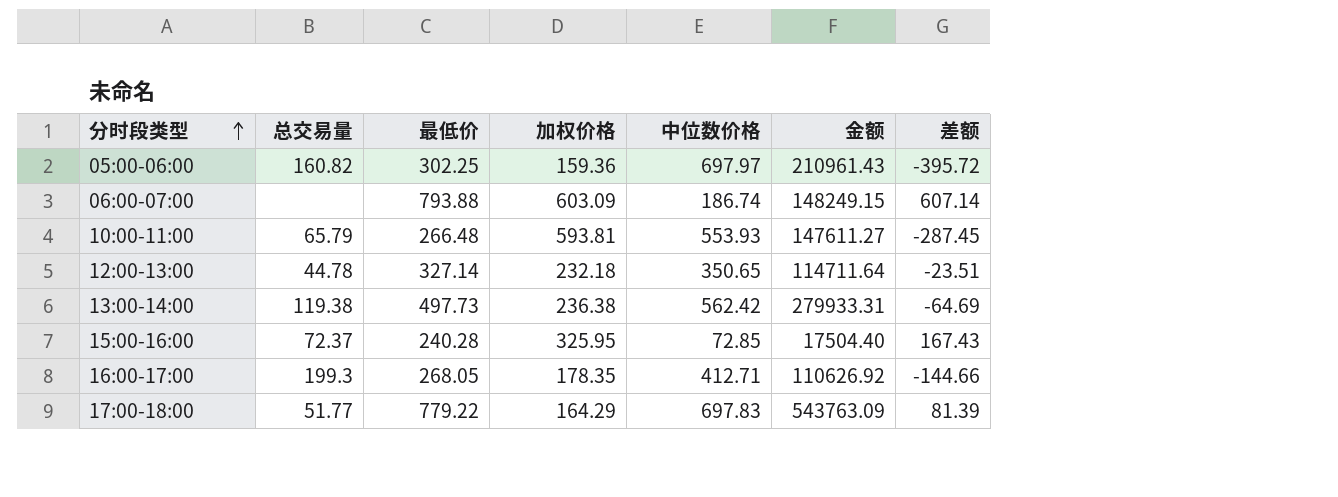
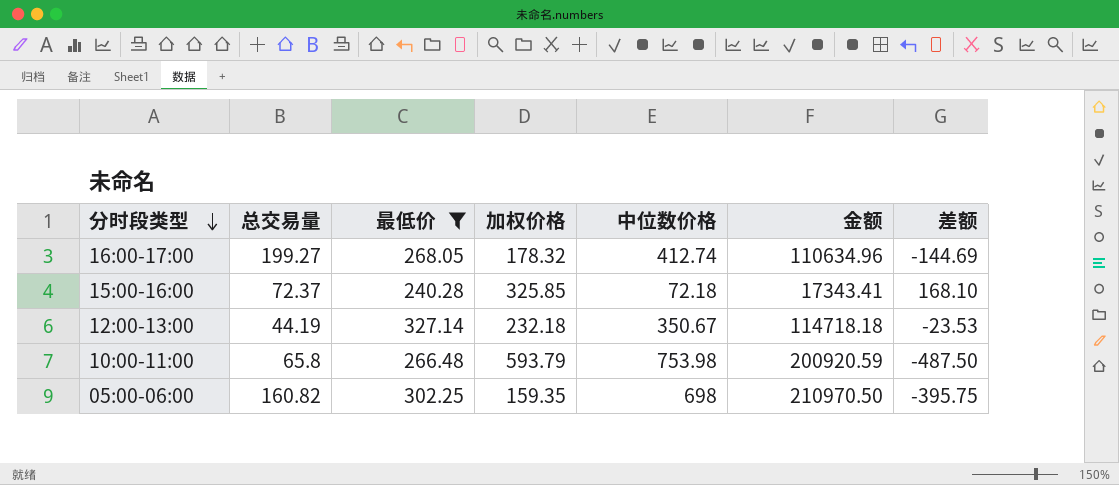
filter: none -> 最低价 <= 327.14
row order: 分时段类型 ascending -> 分时段类型 descending
16:00-17:00 | 总交易量: 199.3 -> 199.27
16:00-17:00 | 加权价格: 178.35 -> 178.32
16:00-17:00 | 中位数价格: 412.71 -> 412.74
16:00-17:00 | 金额: 110626.92 -> 110634.96
16:00-17:00 | 差额: -144.66 -> -144.69
15:00-16:00 | 加权价格: 325.95 -> 325.85
15:00-16:00 | 中位数价格: 72.85 -> 72.18
15:00-16:00 | 金额: 17504.40 -> 17343.41
15:00-16:00 | 差额: 167.43 -> 168.10
12:00-13:00 | 总交易量: 44.78 -> 44.19
12:00-13:00 | 中位数价格: 350.65 -> 350.67
12:00-13:00 | 金额: 114711.64 -> 114718.18
12:00-13:00 | 差额: -23.51 -> -23.53
10:00-11:00 | 总交易量: 65.79 -> 65.8
10:00-11:00 | 加权价格: 593.81 -> 593.79
10:00-11:00 | 中位数价格: 553.93 -> 753.98
10:00-11:00 | 金额: 147611.27 -> 200920.59
10:00-11:00 | 差额: -287.45 -> -487.50
05:00-06:00 | 加权价格: 159.36 -> 159.35
05:00-06:00 | 中位数价格: 697.97 -> 698
05:00-06:00 | 金额: 210961.43 -> 210970.50
05:00-06:00 | 差额: -395.72 -> -395.75

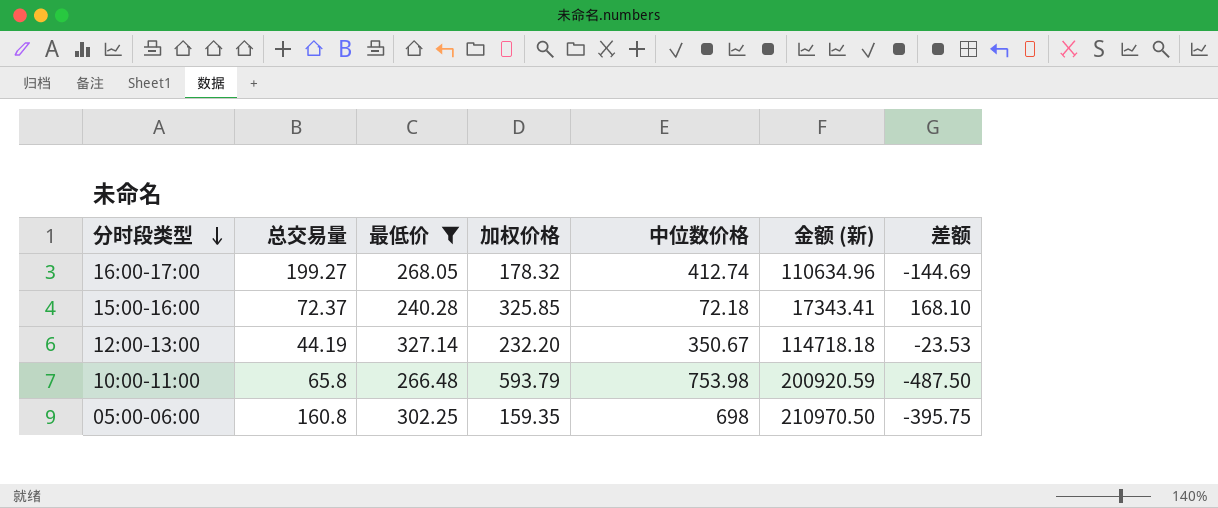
column name: 金额 -> 金额 (新)
12:00-13:00 | 加权价格: 232.18 -> 232.20
05:00-06:00 | 总交易量: 160.82 -> 160.8

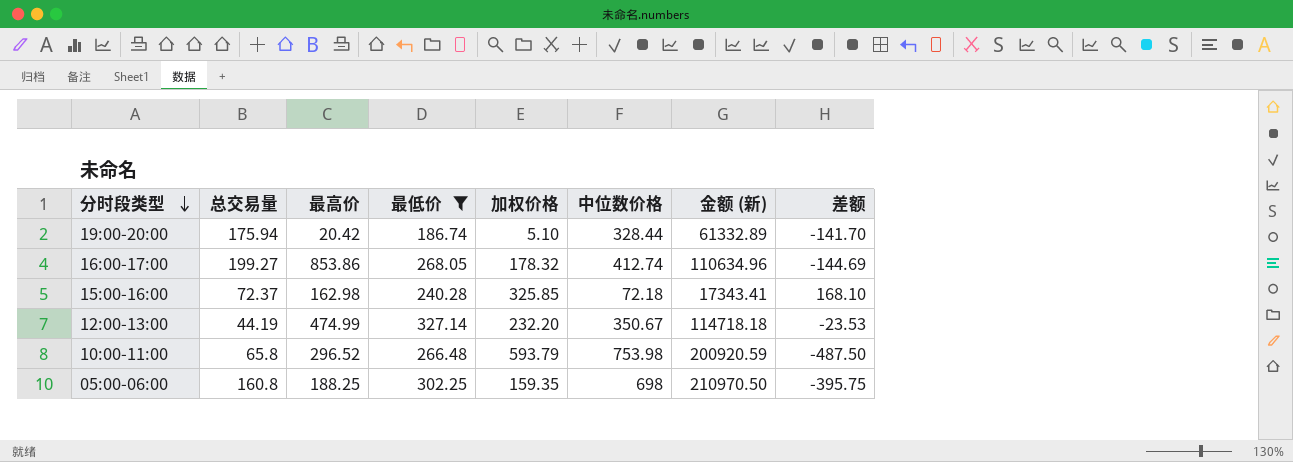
column 最高价 | position: none -> 3
row 19:00-20:00: none -> 175.94 | 20.42 | 186.74 | 5.10 | 328.44 | 61332.89 | -141.70

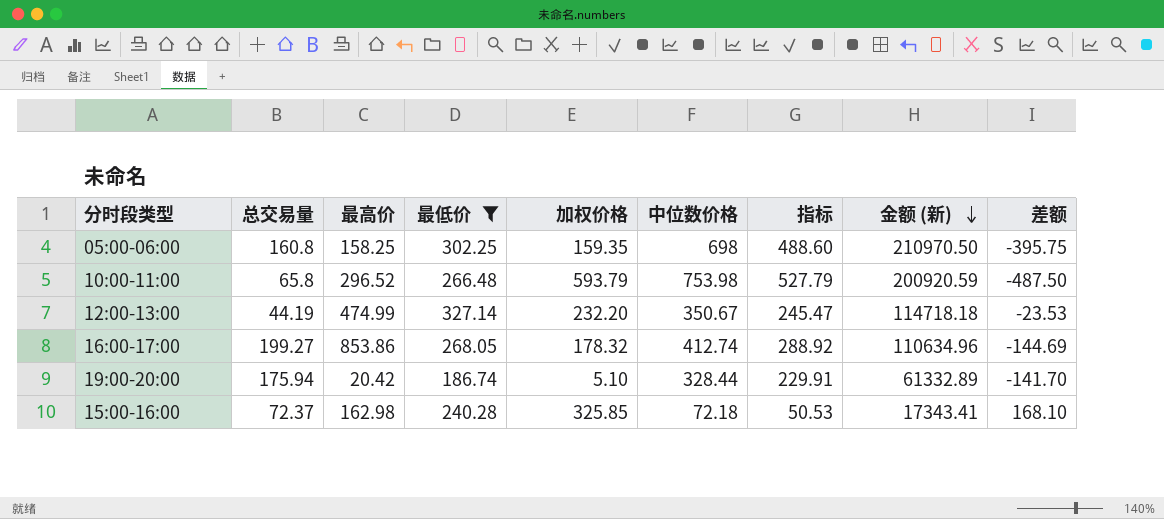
row order: 分时段类型 descending -> 金额 (新) descending
column 指标 | formula: none -> [中位数价格] * 0.7
05:00-06:00 | 最高价: 188.25 -> 158.25

